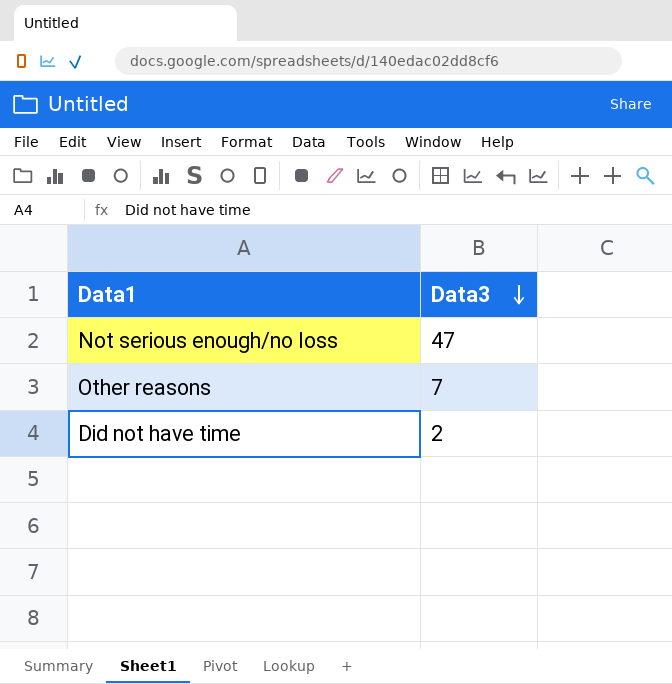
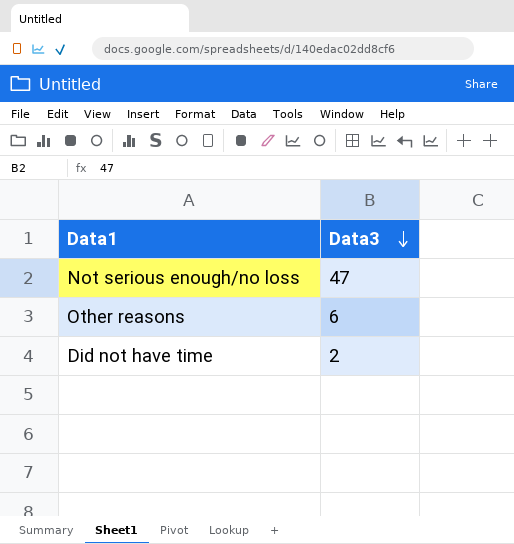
Other reasons | Data3: 7 -> 6

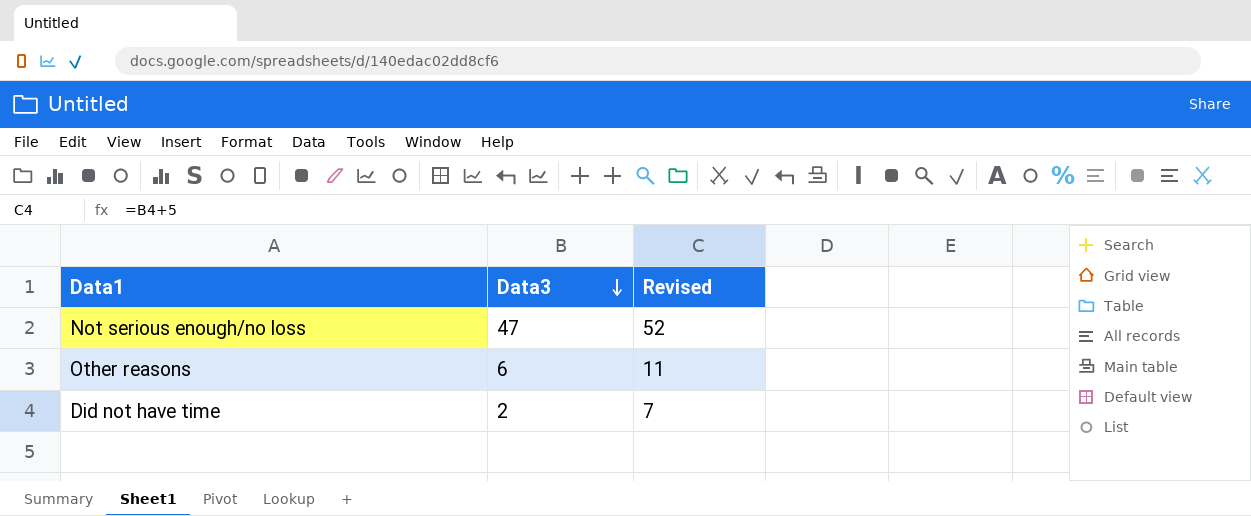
column Revised | formula: none -> [Data3] + 5

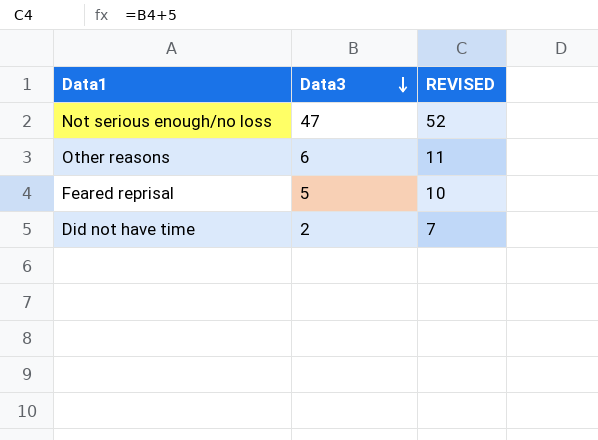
column name: Revised -> REVISED
row Feared reprisal: none -> 5 | 10

